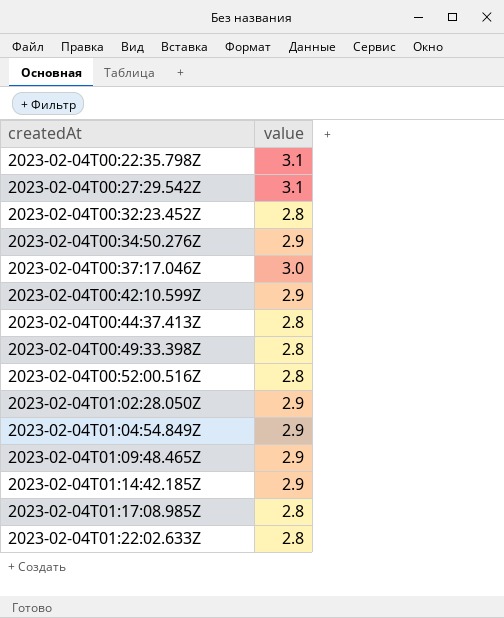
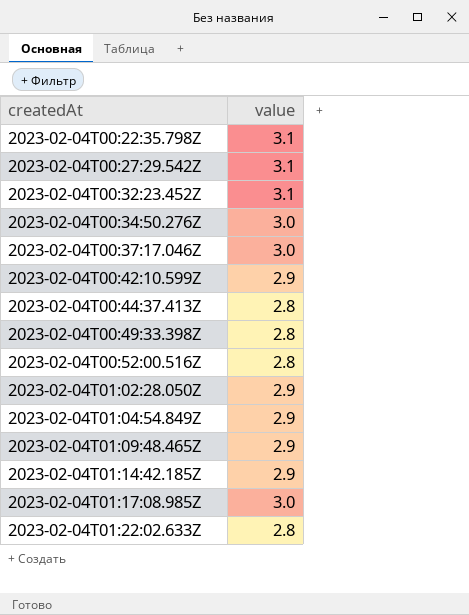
2023-02-04T00:32:23.452Z | value: 2.8 -> 3.1
2023-02-04T00:34:50.276Z | value: 2.9 -> 3.0
2023-02-04T01:17:08.985Z | value: 2.8 -> 3.0

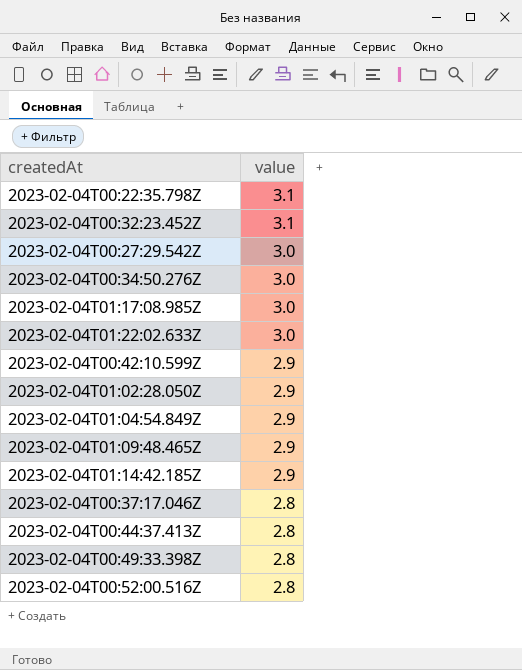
row order: createdAt ascending -> value descending
2023-02-04T00:27:29.542Z | value: 3.1 -> 3.0
2023-02-04T01:22:02.633Z | value: 2.8 -> 3.0
2023-02-04T00:37:17.046Z | value: 3.0 -> 2.8

